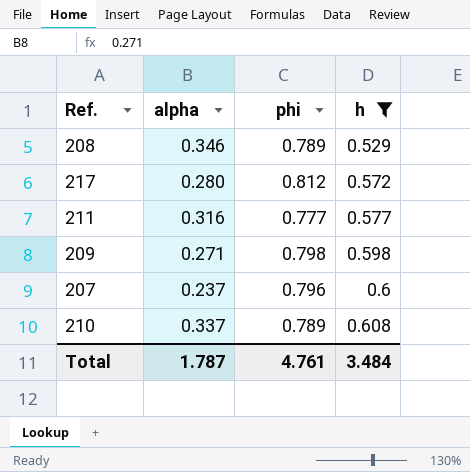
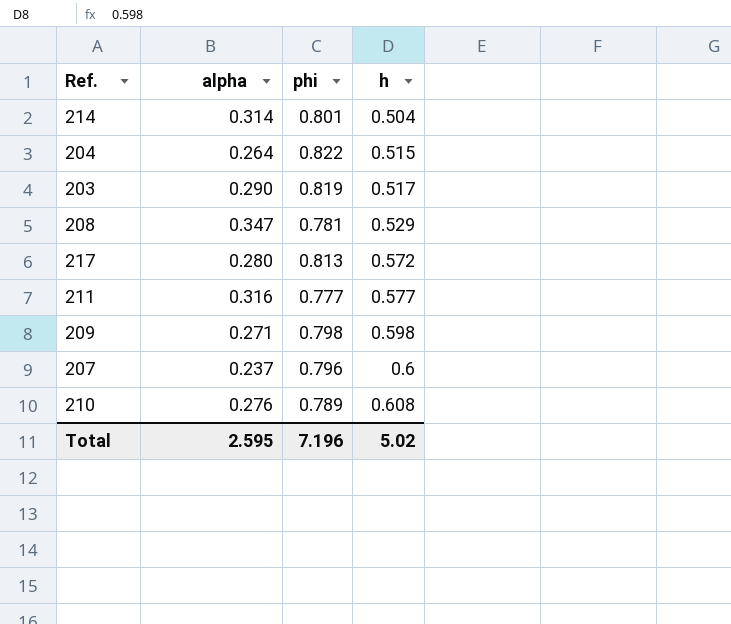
filter: h >= 0.529 -> none
208 | alpha: 0.346 -> 0.347
208 | phi: 0.789 -> 0.781
217 | phi: 0.812 -> 0.813
210 | alpha: 0.337 -> 0.276
Total | alpha: 1.787 -> 2.595
Total | phi: 4.761 -> 7.196
Total | h: 3.484 -> 5.02

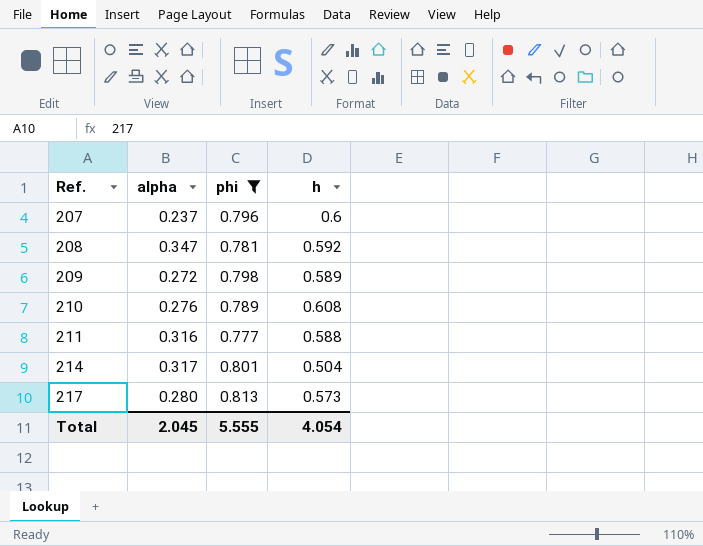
filter: none -> phi <= 0.813
row order: h ascending -> Ref. ascending
208 | h: 0.529 -> 0.592
209 | alpha: 0.271 -> 0.272
209 | h: 0.598 -> 0.589
211 | h: 0.577 -> 0.588
214 | alpha: 0.314 -> 0.317
217 | h: 0.572 -> 0.573
Total | alpha: 2.595 -> 2.045
Total | phi: 7.196 -> 5.555
Total | h: 5.02 -> 4.054

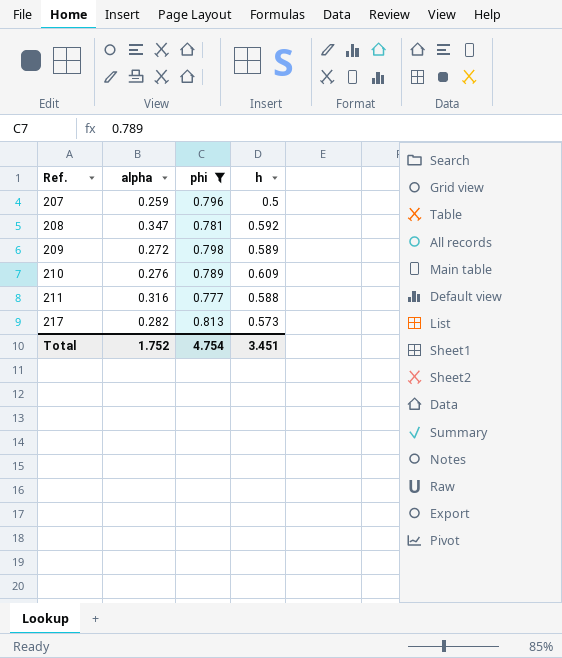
row 214: 0.317 | 0.801 | 0.504 -> none
207 | alpha: 0.237 -> 0.259
207 | h: 0.6 -> 0.5
210 | h: 0.608 -> 0.609
217 | alpha: 0.280 -> 0.282
Total | alpha: 2.045 -> 1.752
Total | phi: 5.555 -> 4.754
Total | h: 4.054 -> 3.451

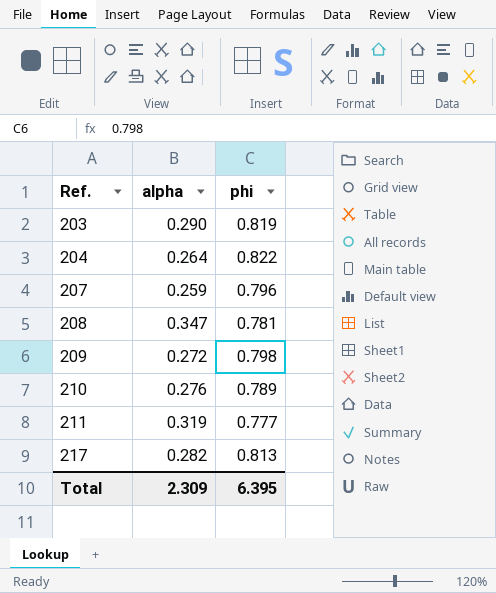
filter: phi <= 0.813 -> none
column h | position: 4 -> none
211 | alpha: 0.316 -> 0.319
Total | alpha: 1.752 -> 2.309
Total | phi: 4.754 -> 6.395

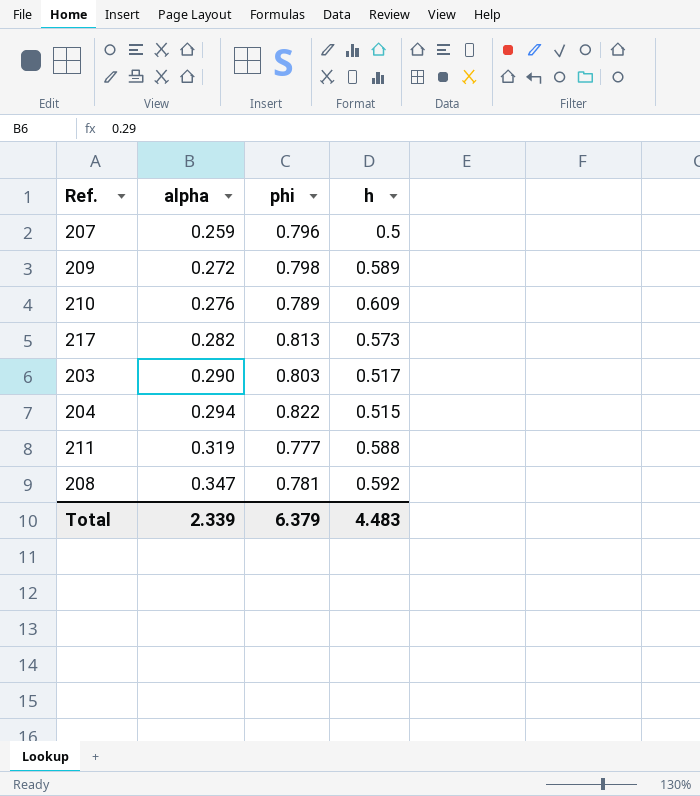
row order: Ref. ascending -> alpha ascending
column h | position: none -> 4
203 | phi: 0.819 -> 0.803
204 | alpha: 0.264 -> 0.294
Total | alpha: 2.309 -> 2.339
Total | phi: 6.395 -> 6.379

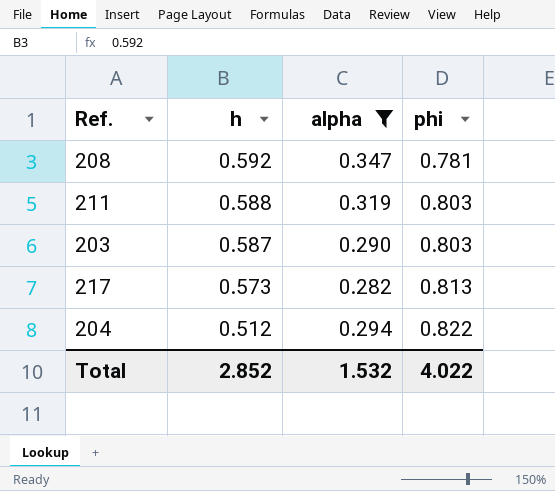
filter: none -> alpha >= 0.282
row order: alpha ascending -> h descending
column h | position: 4 -> 2
211 | phi: 0.777 -> 0.803
203 | h: 0.517 -> 0.587
204 | h: 0.515 -> 0.512
Total | h: 4.483 -> 2.852
Total | alpha: 2.339 -> 1.532
Total | phi: 6.379 -> 4.022

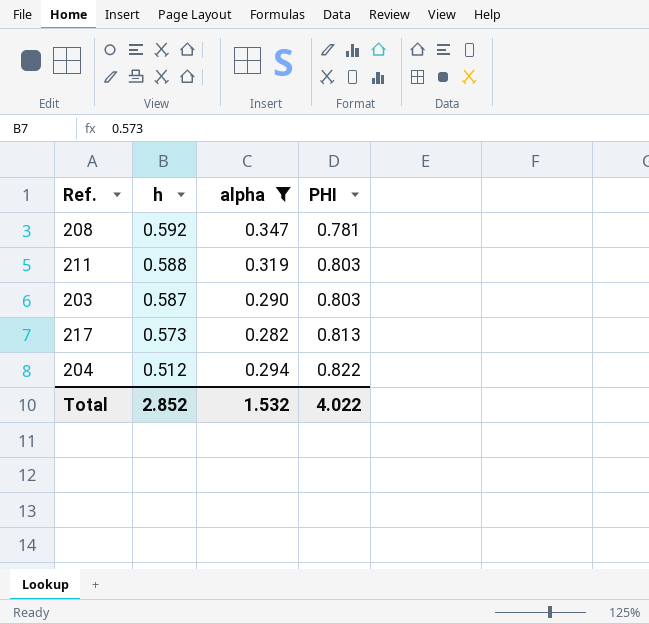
column name: phi -> PHI

